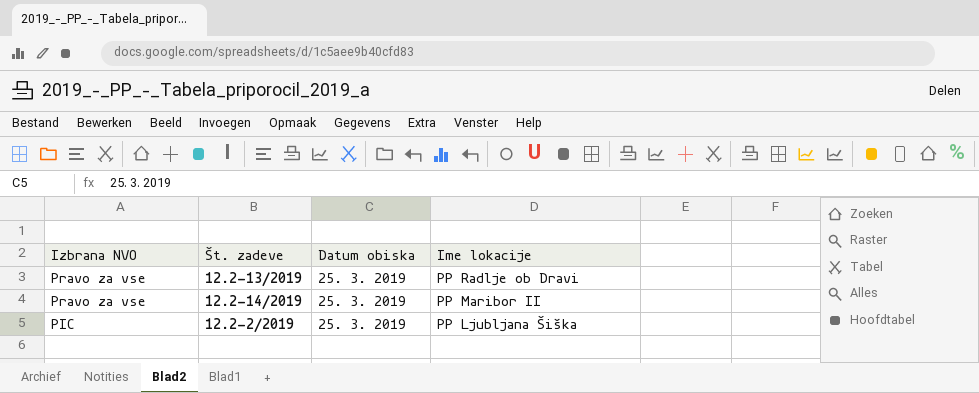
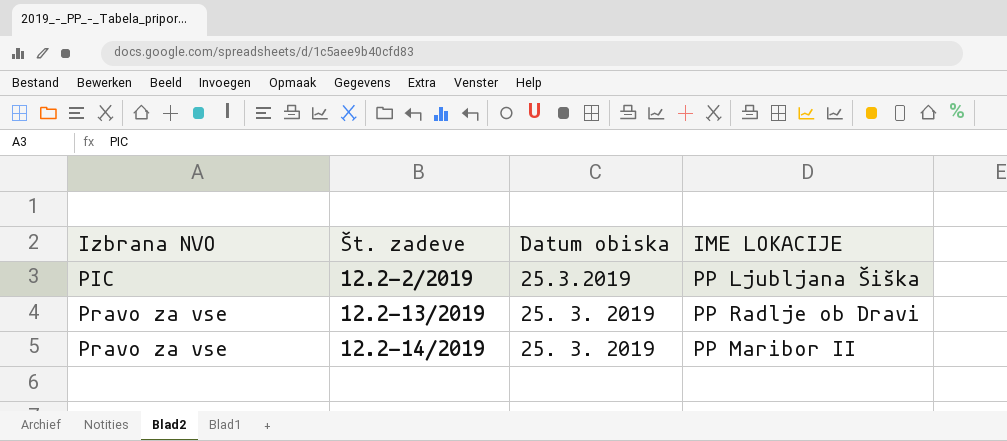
row order: Izbrana NVO descending -> Izbrana NVO ascending
column name: Ime lokacije -> IME LOKACIJE
12.2-2/2019 | Datum obiska: 25. 3. 2019 -> 25.3.2019

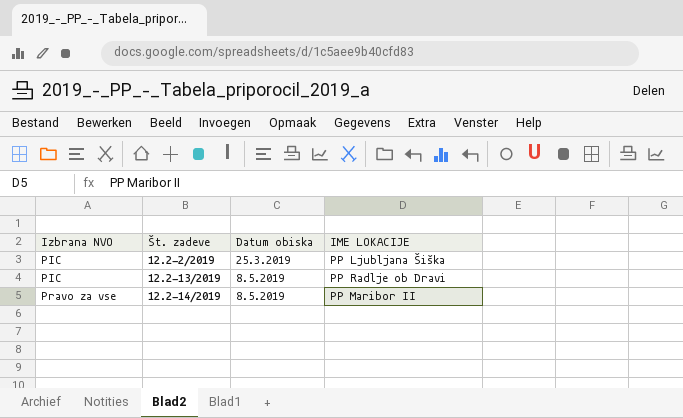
12.2-13/2019 | Izbrana NVO: Pravo za vse -> PIC
12.2-13/2019 | Datum obiska: 25. 3. 2019 -> 8.5.2019
12.2-14/2019 | Datum obiska: 25. 3. 2019 -> 8.5.2019

